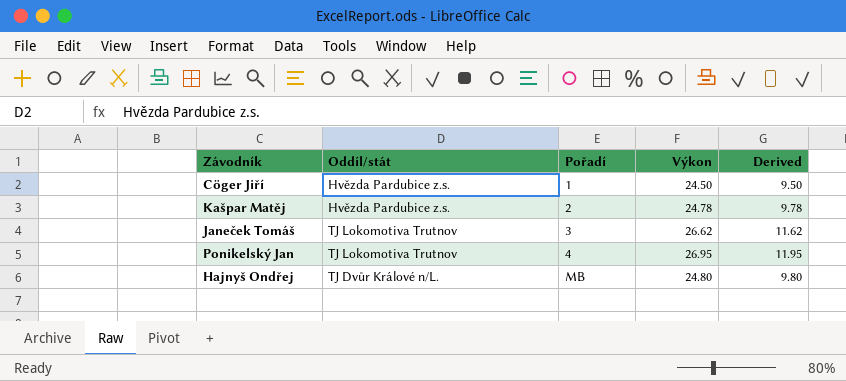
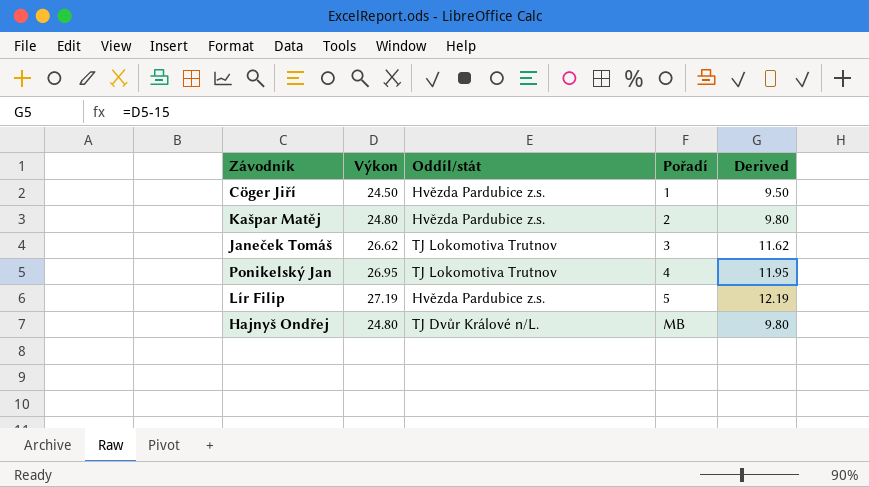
column Výkon | position: 4 -> 2
Kašpar Matěj | Výkon: 24.78 -> 24.80
Kašpar Matěj | Derived: 9.78 -> 9.80
row Lír Filip: none -> 27.19 | Hvězda Pardubice z.s. | 5 | 12.19

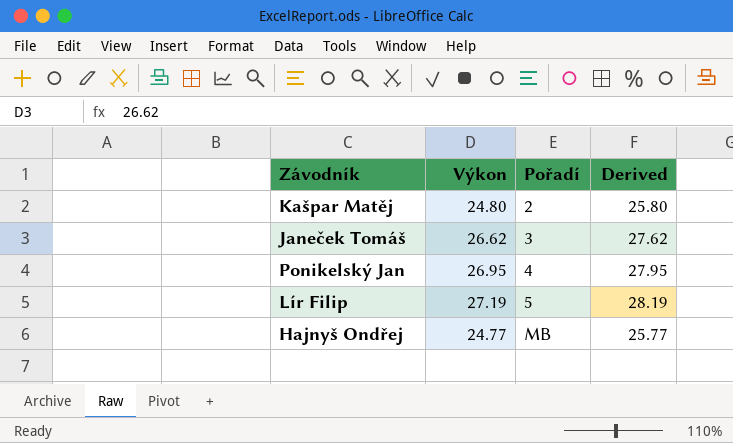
column Oddíl/stát | position: 3 -> none
column Derived | formula: [Výkon] - 15 -> [Výkon] + 1
row Cöger Jiří: 24.50 | Hvězda Pardubice z.s. | 1 | 9.50 -> none
Hajnyš Ondřej | Výkon: 24.80 -> 24.77

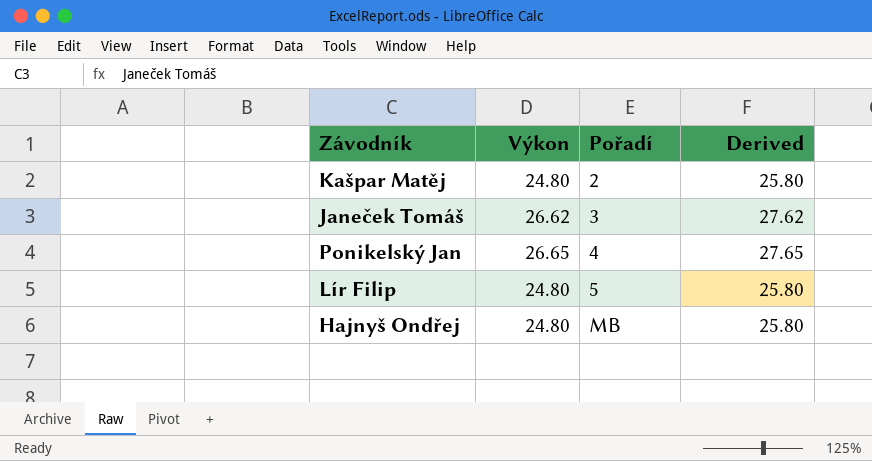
Ponikelský Jan | Výkon: 26.95 -> 26.65
Ponikelský Jan | Derived: 27.95 -> 27.65
Lír Filip | Výkon: 27.19 -> 24.80
Lír Filip | Derived: 28.19 -> 25.80
Hajnyš Ondřej | Výkon: 24.77 -> 24.80
Hajnyš Ondřej | Derived: 25.77 -> 25.80

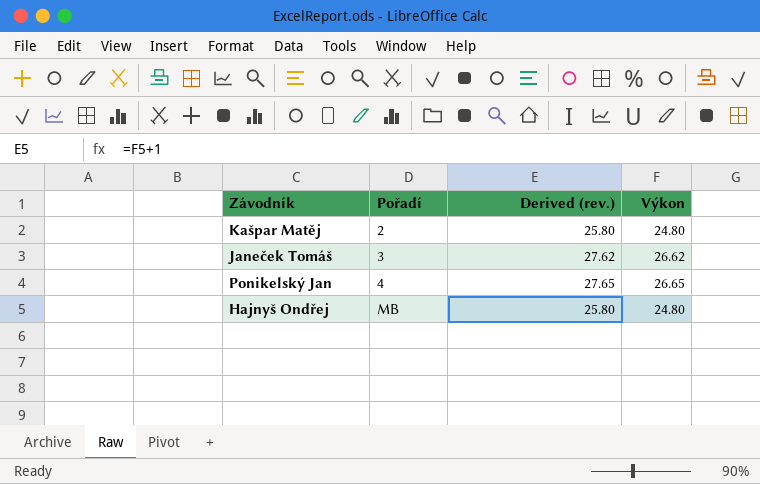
column name: Derived -> Derived (rev.)
column Výkon | position: 2 -> 4
row Lír Filip: 24.80 | 5 | 25.80 -> none

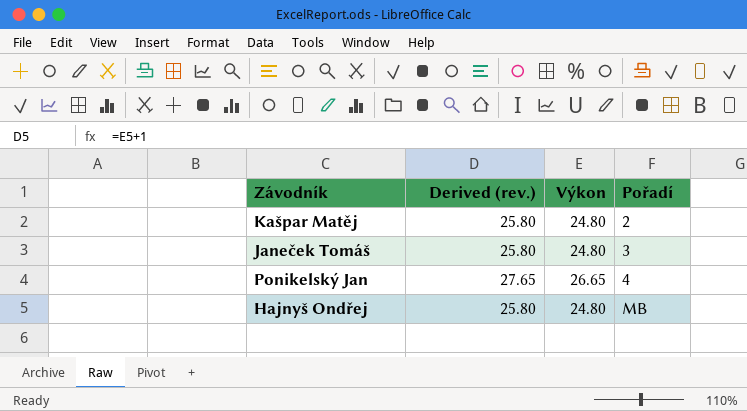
column Pořadí | position: 2 -> 4
Janeček Tomáš | Derived (rev.): 27.62 -> 25.80
Janeček Tomáš | Výkon: 26.62 -> 24.80

